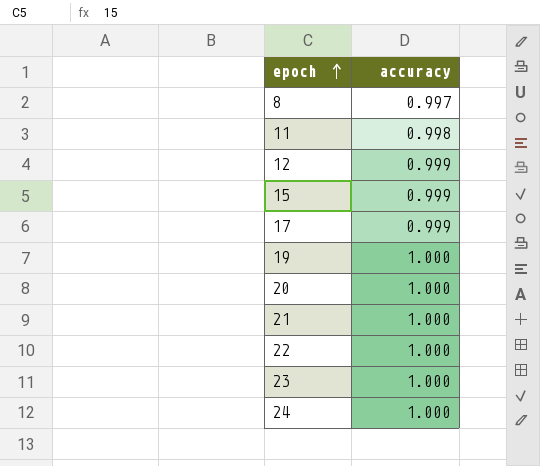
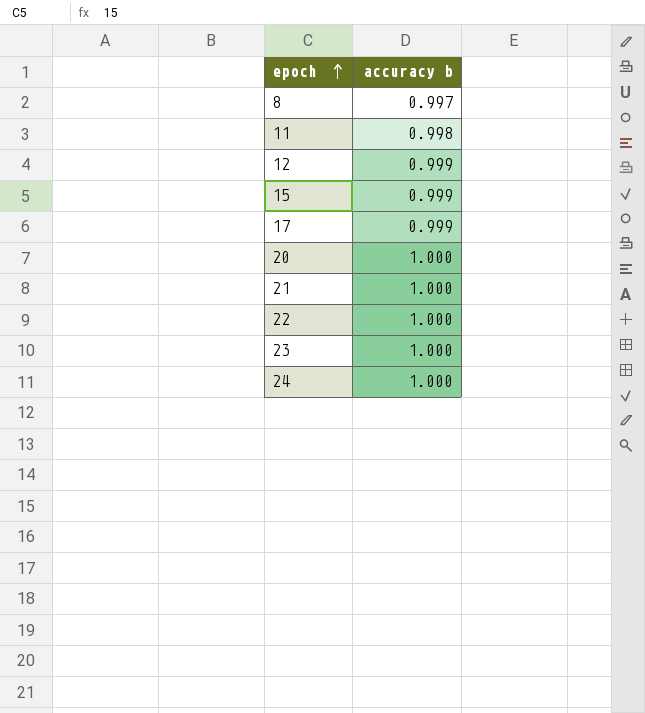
column name: accuracy -> accuracy b
row 19: 1.000 -> none

